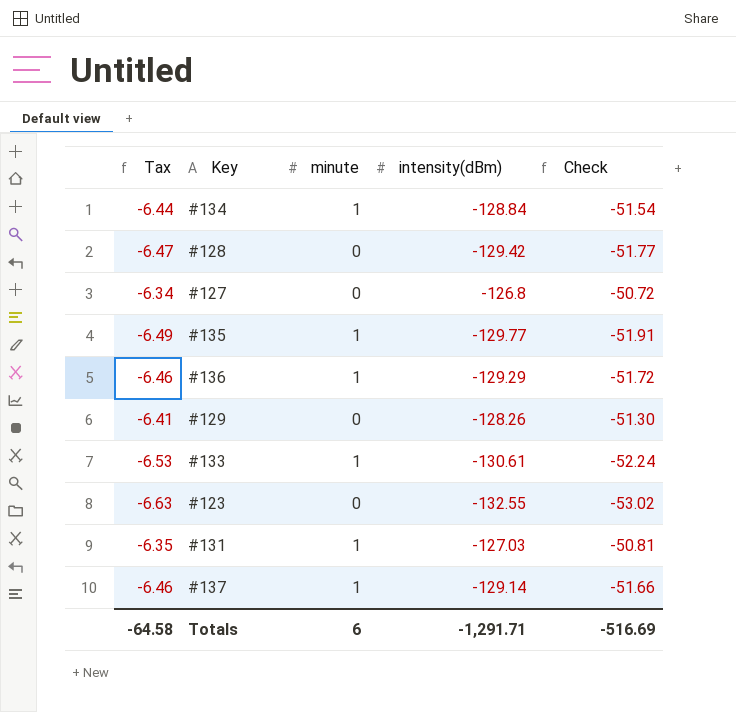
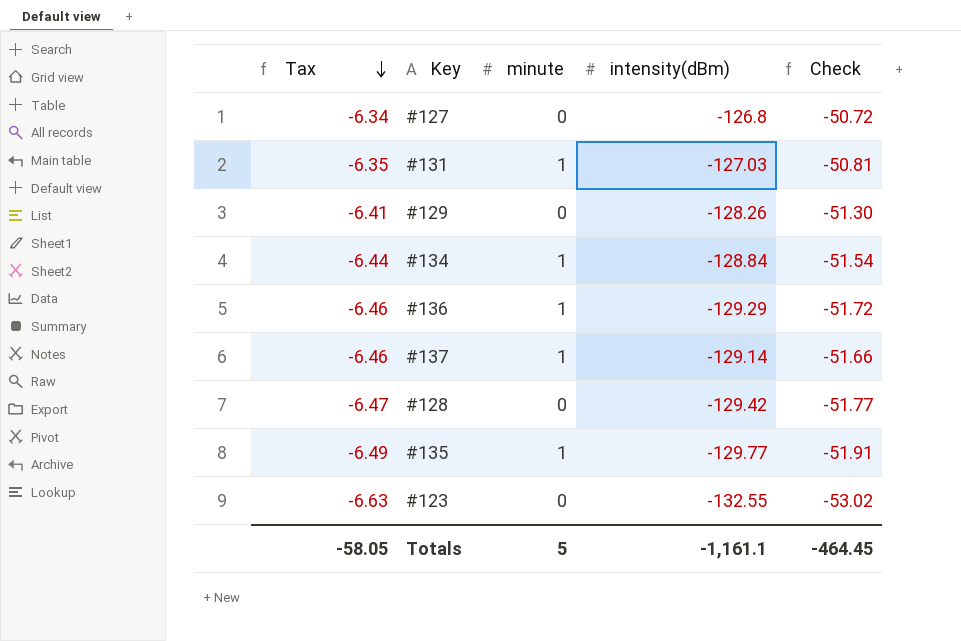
row order: none -> Tax descending
row #133: -6.53 | 1 | -130.61 | -52.24 -> none
Totals | Tax: -64.58 -> -58.05
Totals | minute: 6 -> 5
Totals | intensity(dBm): -1,291.71 -> -1,161.1
Totals | Check: -516.69 -> -464.45

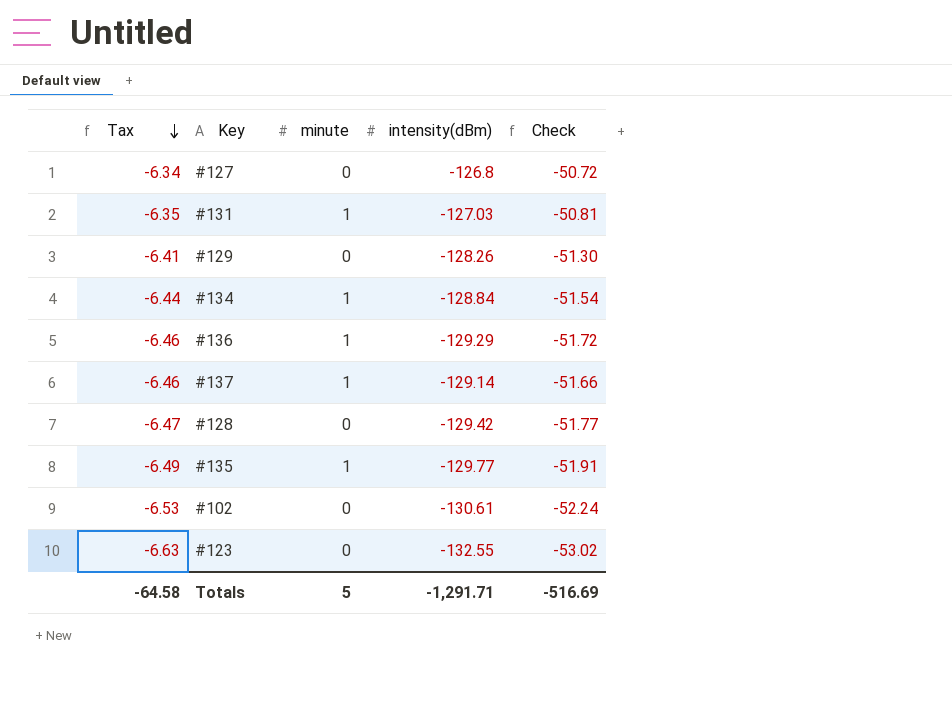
row #102: none -> -6.53 | 0 | -130.61 | -52.24
Totals | Tax: -58.05 -> -64.58
Totals | intensity(dBm): -1,161.1 -> -1,291.71
Totals | Check: -464.45 -> -516.69

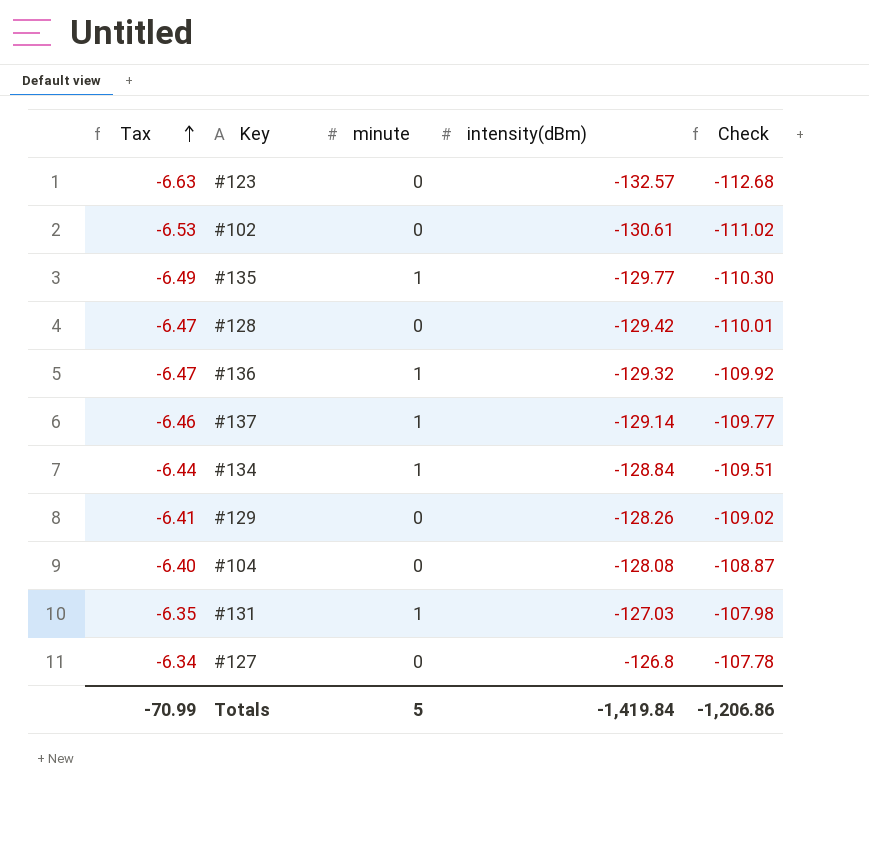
row order: Tax descending -> Tax ascending
column Check | formula: [intensity(dBm)] * 0.4 -> [intensity(dBm)] * 0.85
#123 | intensity(dBm): -132.55 -> -132.57
#136 | Tax: -6.46 -> -6.47
#136 | intensity(dBm): -129.29 -> -129.32
row #104: none -> -6.40 | 0 | -128.08 | -108.87
Totals | Tax: -64.58 -> -70.99
Totals | intensity(dBm): -1,291.71 -> -1,419.84
Totals | Check: -516.69 -> -1,206.86

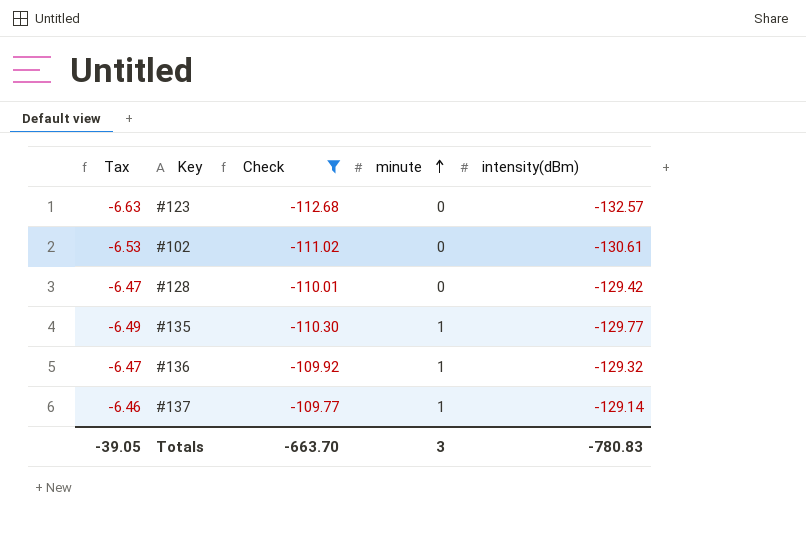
filter: none -> Check <= -109.77
row order: Tax ascending -> minute ascending
column Check | position: 5 -> 3
Totals | Tax: -70.99 -> -39.05
Totals | Check: -1,206.86 -> -663.70
Totals | minute: 5 -> 3
Totals | intensity(dBm): -1,419.84 -> -780.83

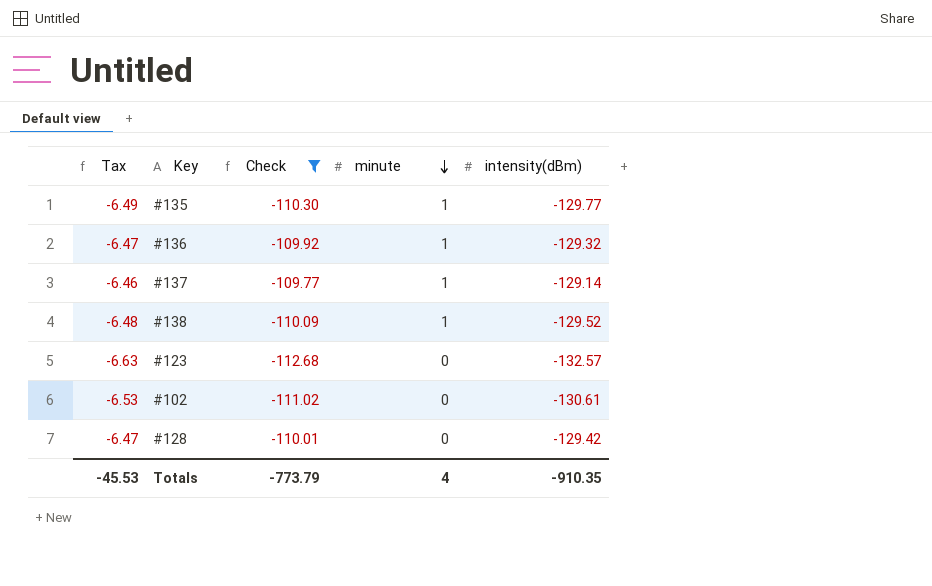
row order: minute ascending -> minute descending
row #138: none -> -6.48 | -110.09 | 1 | -129.52
Totals | Tax: -39.05 -> -45.53
Totals | Check: -663.70 -> -773.79
Totals | minute: 3 -> 4
Totals | intensity(dBm): -780.83 -> -910.35

